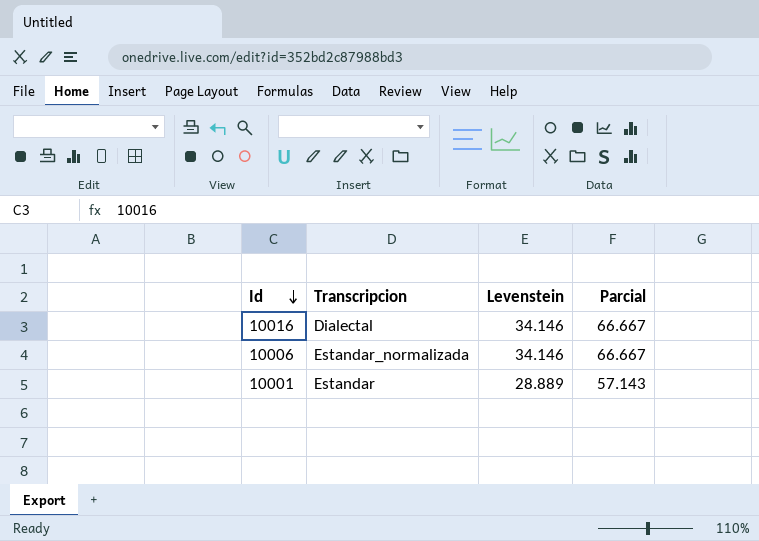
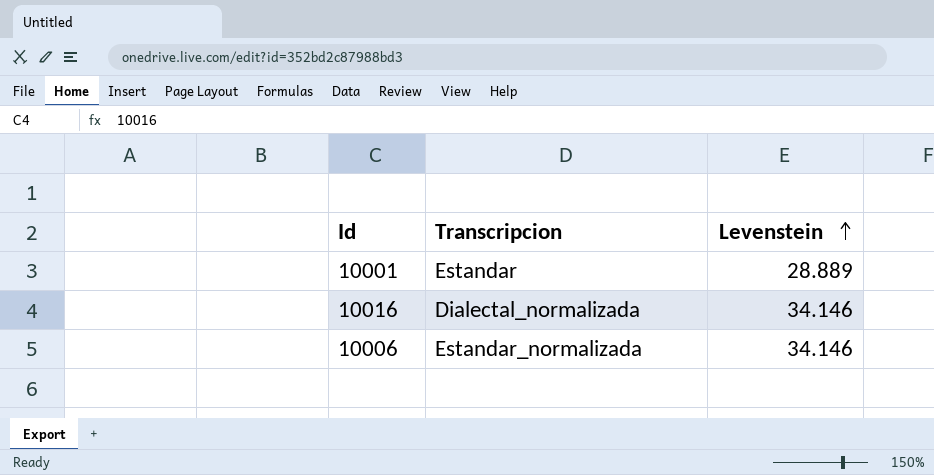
row order: Id descending -> Levenstein ascending
column Parcial | position: 4 -> none
10016 | Transcripcion: Dialectal -> Dialectal_normalizada

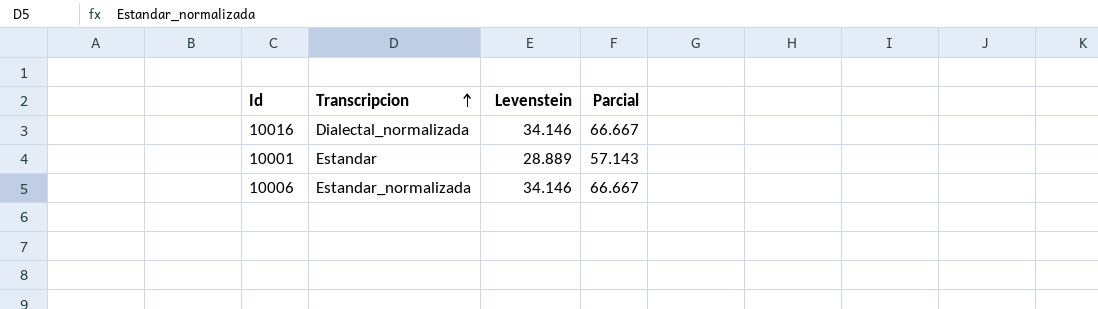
row order: Levenstein ascending -> Transcripcion ascending
column Parcial | position: none -> 4

